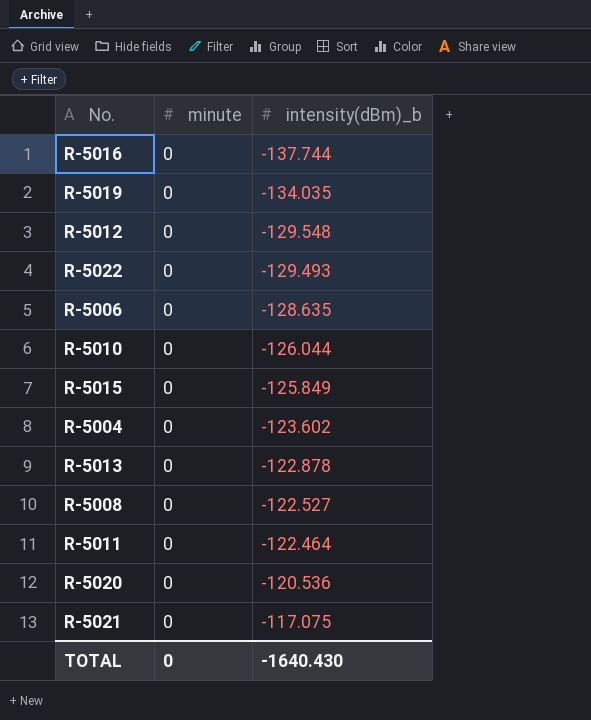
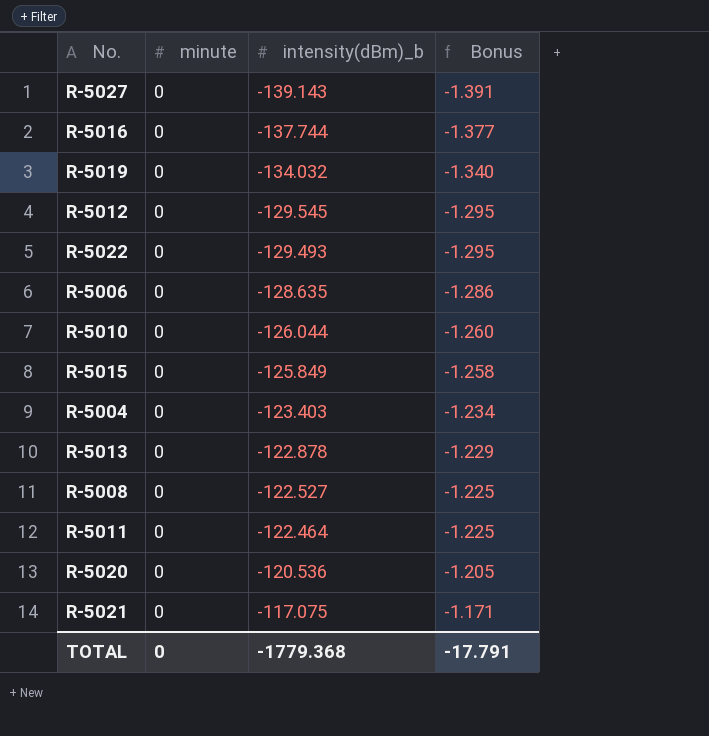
column Bonus | formula: none -> [intensity(dBm)_b] * 0.01
row R-5027: none -> 0 | -139.143 | -1.391
R-5019 | intensity(dBm)_b: -134.035 -> -134.032
R-5012 | intensity(dBm)_b: -129.548 -> -129.545
R-5004 | intensity(dBm)_b: -123.602 -> -123.403
TOTAL | intensity(dBm)_b: -1640.430 -> -1779.368

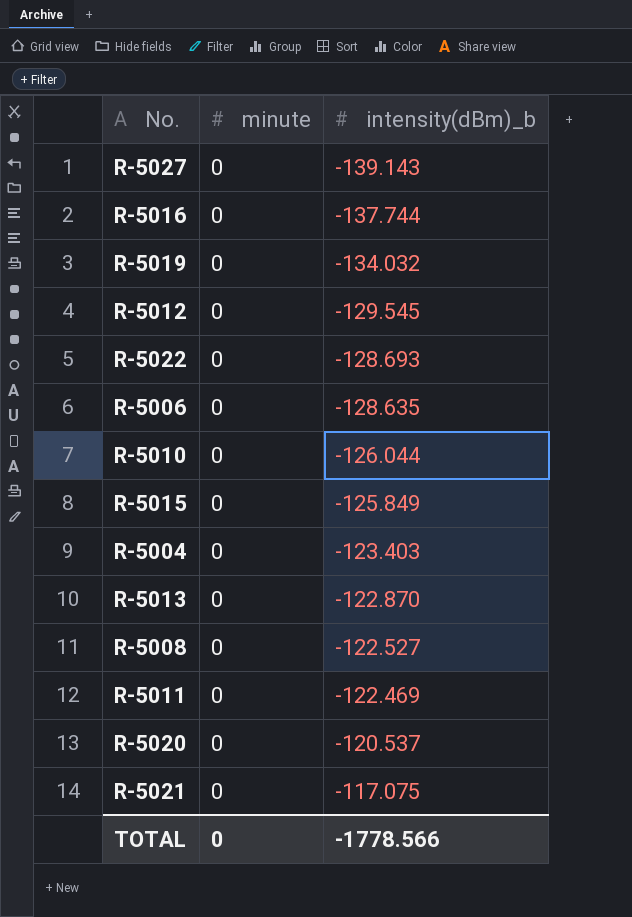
column Bonus | formula: [intensity(dBm)_b] * 0.01 -> none
R-5022 | intensity(dBm)_b: -129.493 -> -128.693
R-5013 | intensity(dBm)_b: -122.878 -> -122.870
R-5011 | intensity(dBm)_b: -122.464 -> -122.469
R-5020 | intensity(dBm)_b: -120.536 -> -120.537
TOTAL | intensity(dBm)_b: -1779.368 -> -1778.566

